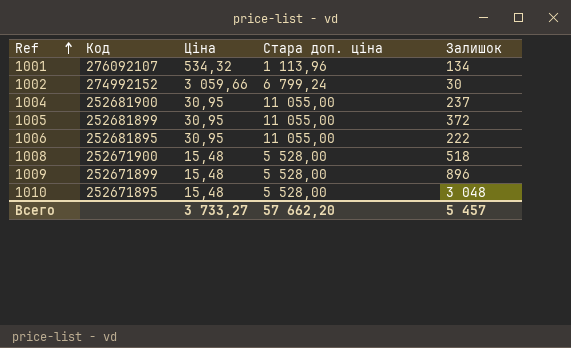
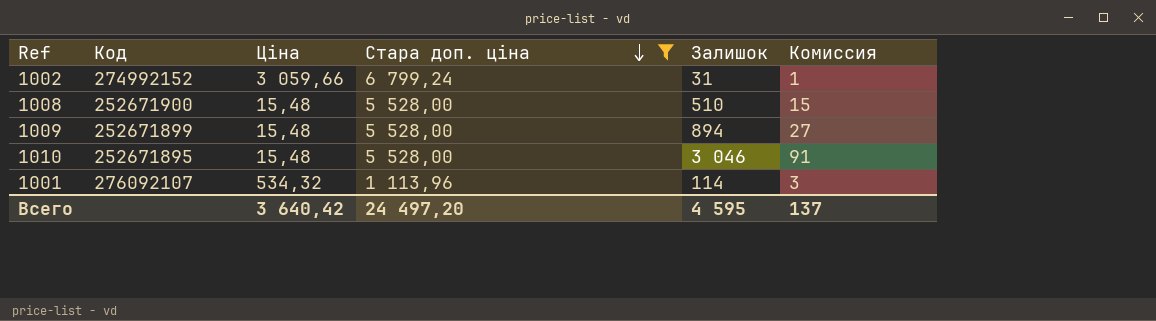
filter: none -> Стара доп. ціна != 11 055,00
row order: Ref ascending -> Стара доп. ціна descending
column Комиссия | formula: none -> [Залишок] * 0,03
1002 | Залишок: 30 -> 31
1008 | Залишок: 518 -> 510
1009 | Залишок: 896 -> 894
1010 | Залишок: 3 048 -> 3 046
1001 | Залишок: 134 -> 114
Всего | Ціна: 3 733,27 -> 3 640,42
Всего | Стара доп. ціна: 57 662,20 -> 24 497,20
Всего | Залишок: 5 457 -> 4 595

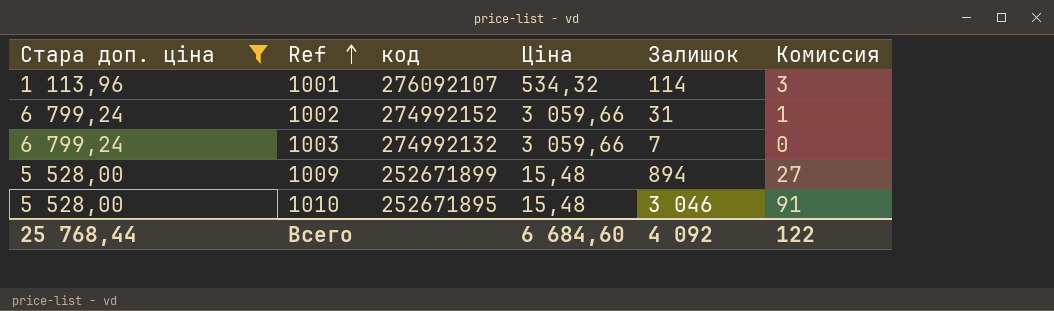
row order: Стара доп. ціна descending -> Ref ascending
column Стара доп. ціна | position: 4 -> 1
column name: Код -> код
row 1008: 252671900 | 15,48 | 5 528,00 | 510 | 15 -> none
row 1003: none -> 6 799,24 | 274992132 | 3 059,66 | 7 | 0
Всего | Стара доп. ціна: 24 497,20 -> 25 768,44
Всего | Ціна: 3 640,42 -> 6 684,60
Всего | Залишок: 4 595 -> 4 092
Всего | Комиссия: 137 -> 122

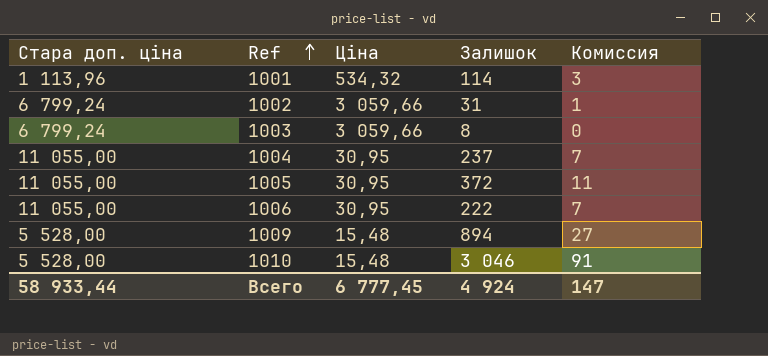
filter: Стара доп. ціна != 11 055,00 -> none
column код | position: 3 -> none
1003 | Залишок: 7 -> 8
Всего | Стара доп. ціна: 25 768,44 -> 58 933,44
Всего | Ціна: 6 684,60 -> 6 777,45
Всего | Залишок: 4 092 -> 4 924
Всего | Комиссия: 122 -> 147

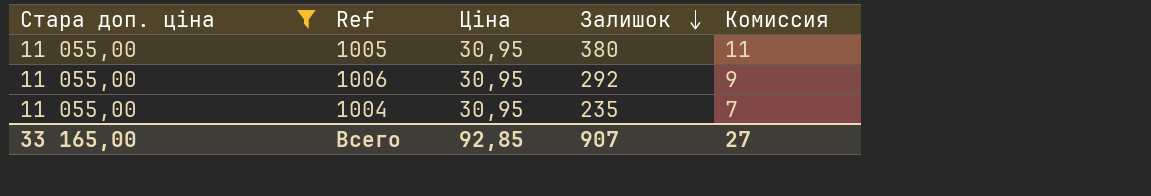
filter: none -> Стара доп. ціна = 11 055,00
row order: Ref ascending -> Залишок descending
1005 | Залишок: 372 -> 380
1006 | Залишок: 222 -> 292
1006 | Комиссия: 7 -> 9
1004 | Залишок: 237 -> 235
Всего | Стара доп. ціна: 58 933,44 -> 33 165,00
Всего | Ціна: 6 777,45 -> 92,85
Всего | Залишок: 4 924 -> 907
Всего | Комиссия: 147 -> 27

